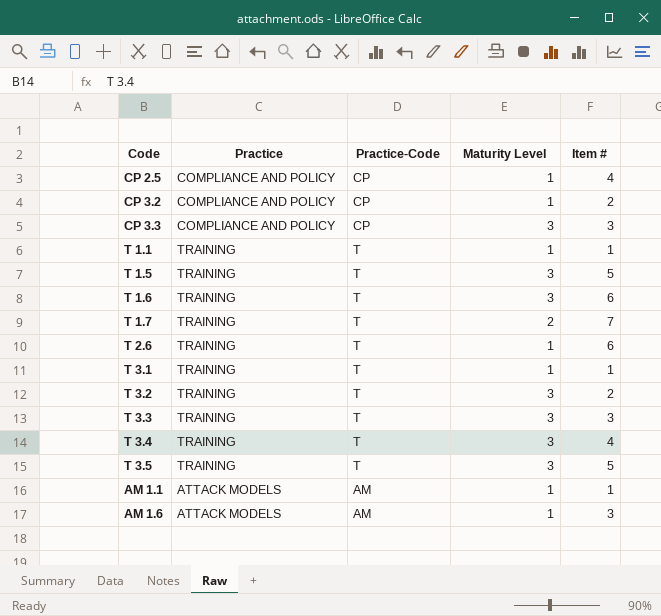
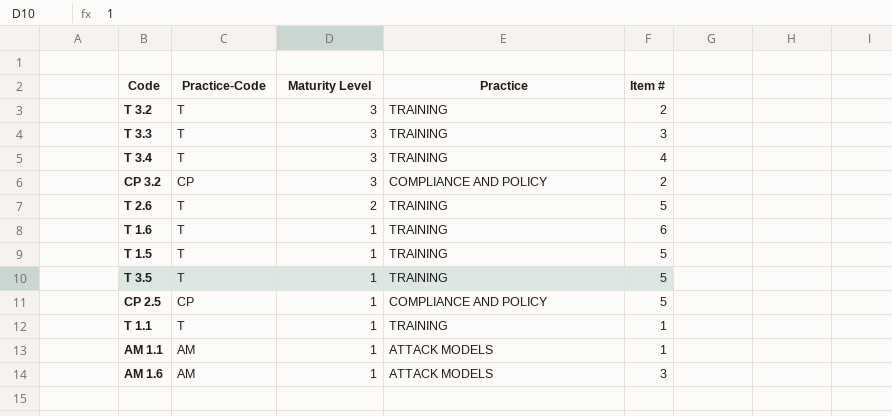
row order: none -> Maturity Level descending
column Practice | position: 2 -> 4
row CP 3.3: COMPLIANCE AND POLICY | CP | 3 | 3 -> none
row T 1.7: TRAINING | T | 2 | 7 -> none
row T 3.1: TRAINING | T | 1 | 1 -> none
CP 3.2 | Maturity Level: 1 -> 3
T 2.6 | Maturity Level: 1 -> 2
T 2.6 | Item #: 6 -> 5
T 1.6 | Maturity Level: 3 -> 1
T 1.5 | Maturity Level: 3 -> 1
T 3.5 | Maturity Level: 3 -> 1
CP 2.5 | Item #: 4 -> 5

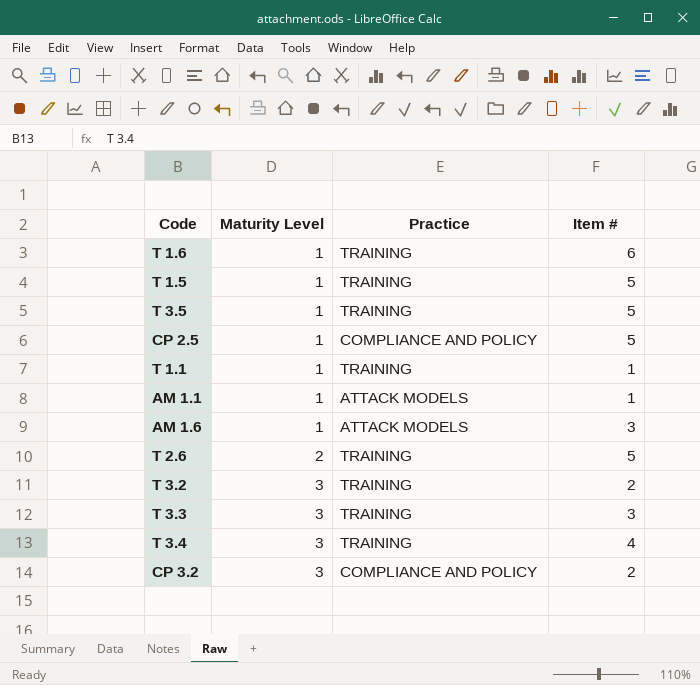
row order: Maturity Level descending -> Maturity Level ascending
column Practice-Code | position: 2 -> none

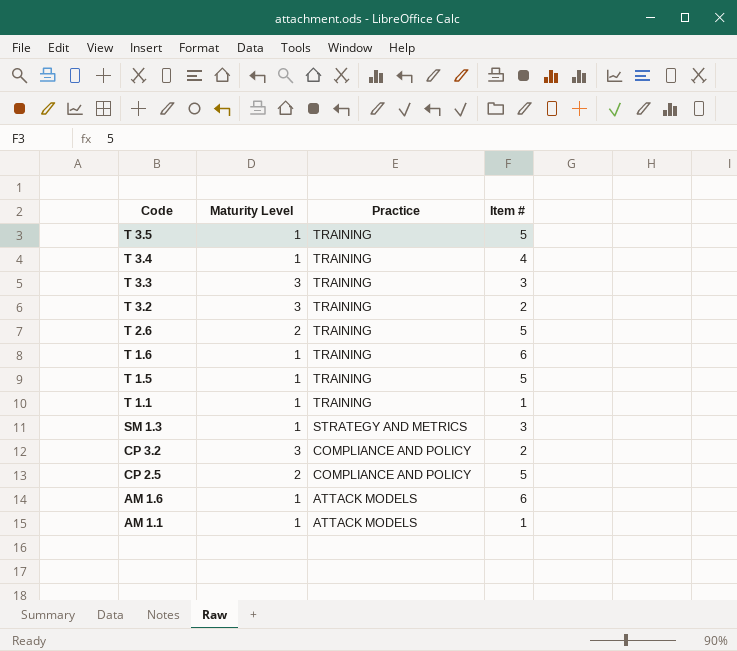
row order: Maturity Level ascending -> Code descending
T 3.4 | Maturity Level: 3 -> 1
row SM 1.3: none -> 1 | STRATEGY AND METRICS | 3
CP 2.5 | Maturity Level: 1 -> 2
AM 1.6 | Item #: 3 -> 6

